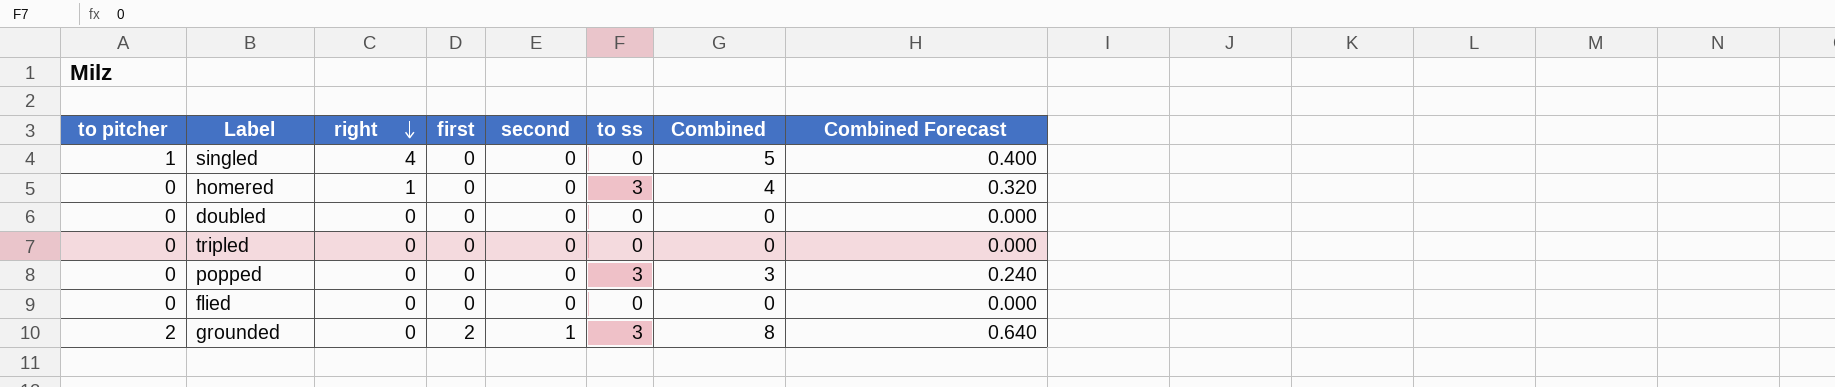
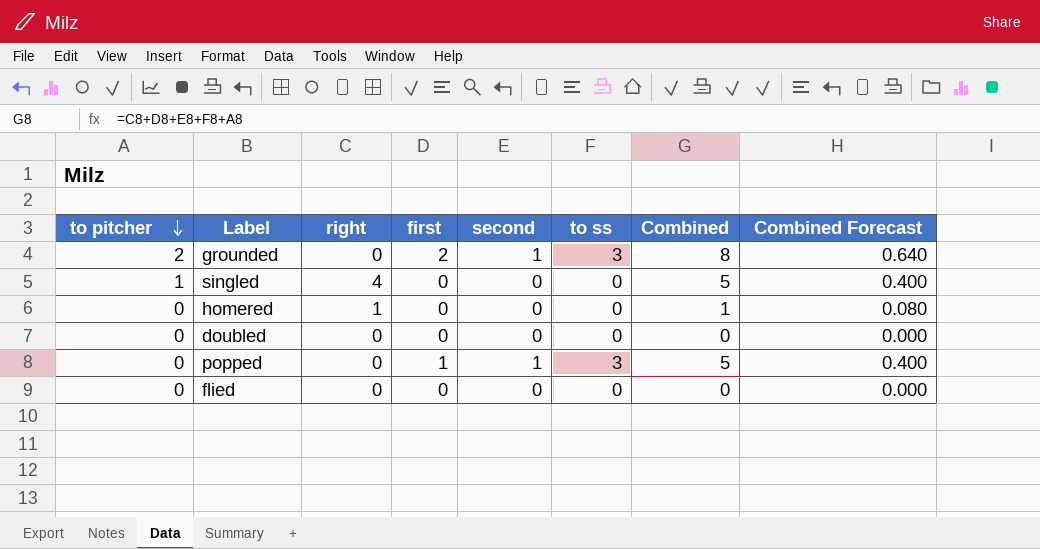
row order: right descending -> to pitcher descending
row tripled: 0 | 0 | 0 | 0 | 0 | 0 | 0.000 -> none
homered | to ss: 3 -> 0
homered | Combined: 4 -> 1
homered | Combined Forecast: 0.320 -> 0.080
popped | first: 0 -> 1
popped | second: 0 -> 1
popped | Combined: 3 -> 5
popped | Combined Forecast: 0.240 -> 0.400

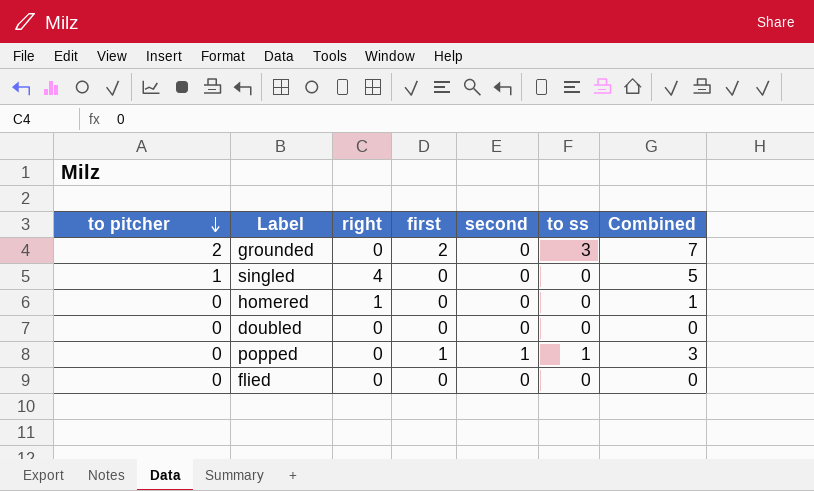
column Combined Forecast | formula: [Combined] * 0.08 -> none
grounded | second: 1 -> 0
grounded | Combined: 8 -> 7
popped | to ss: 3 -> 1
popped | Combined: 5 -> 3

